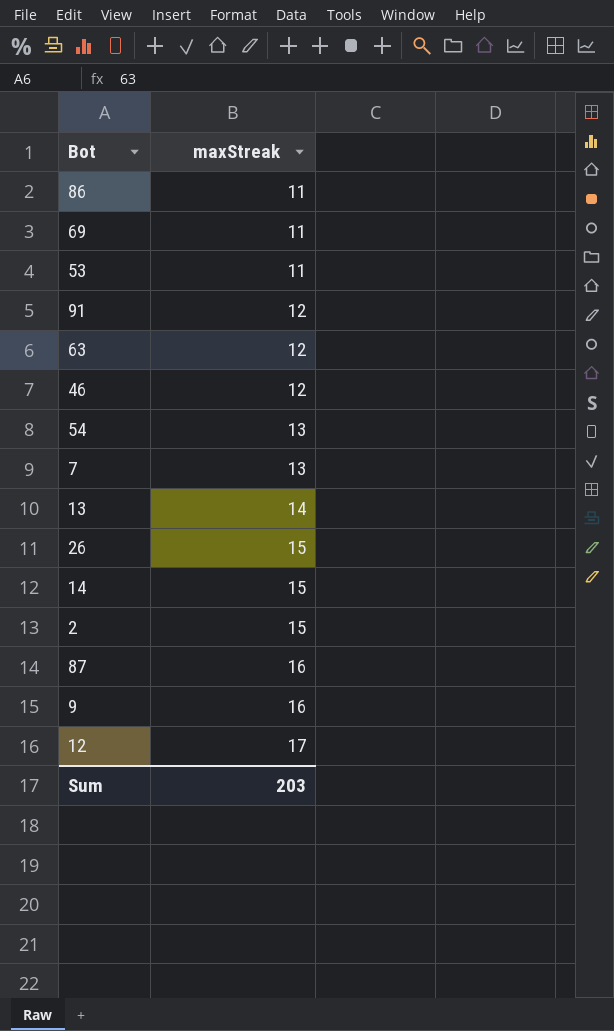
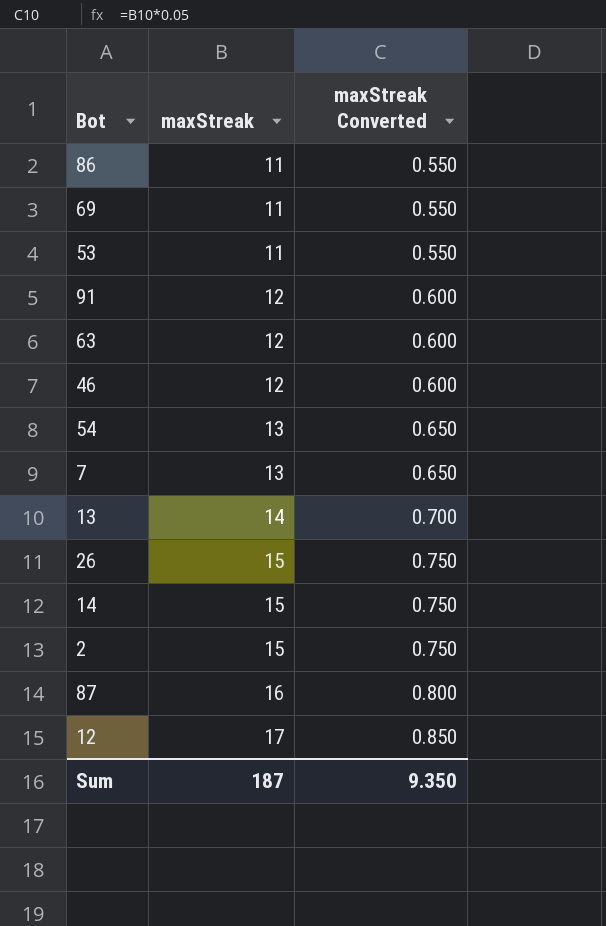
column maxStreak Converted | formula: none -> [maxStreak] * 0.05
row 9: 16 -> none
Sum | maxStreak: 203 -> 187

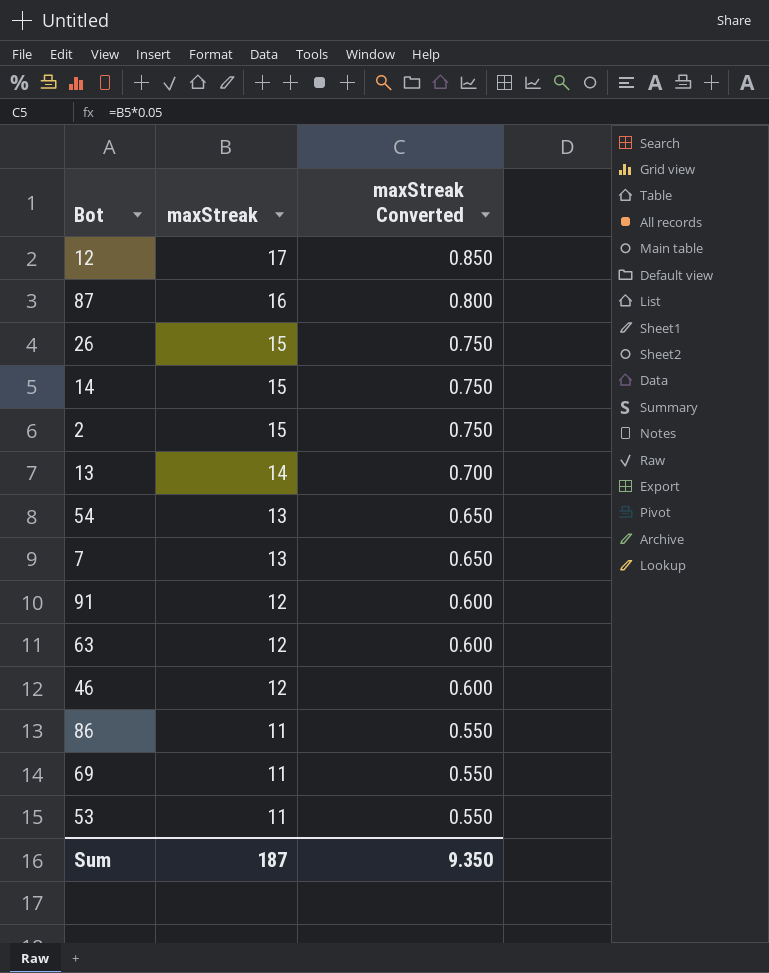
row order: maxStreak ascending -> maxStreak descending

